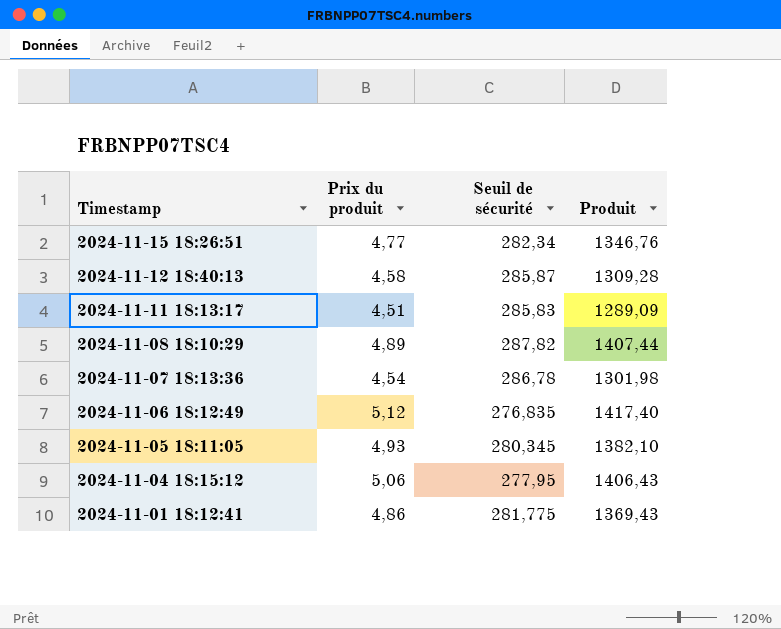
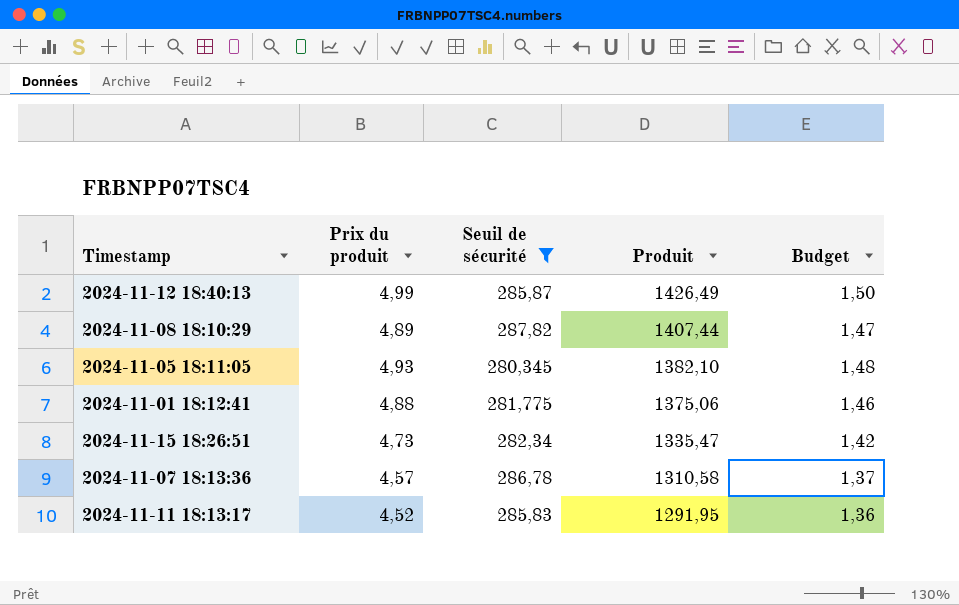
filter: none -> Seuil de sécurité >= 280,345
row order: Timestamp descending -> Produit descending
column Budget | formula: none -> [Prix du produit] * 0,3
2024-11-12 18:40:13 | Prix du produit: 4,58 -> 4,99
2024-11-12 18:40:13 | Produit: 1309,28 -> 1426,49
2024-11-01 18:12:41 | Prix du produit: 4,86 -> 4,88
2024-11-01 18:12:41 | Produit: 1369,43 -> 1375,06
2024-11-15 18:26:51 | Prix du produit: 4,77 -> 4,73
2024-11-15 18:26:51 | Produit: 1346,76 -> 1335,47
2024-11-07 18:13:36 | Prix du produit: 4,54 -> 4,57
2024-11-07 18:13:36 | Produit: 1301,98 -> 1310,58
2024-11-11 18:13:17 | Prix du produit: 4,51 -> 4,52
2024-11-11 18:13:17 | Produit: 1289,09 -> 1291,95

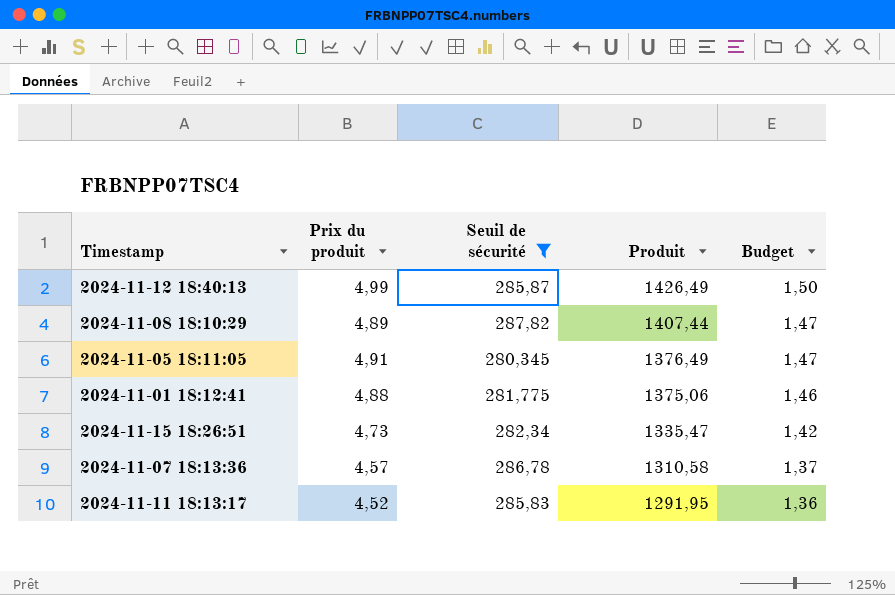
2024-11-05 18:11:05 | Prix du produit: 4,93 -> 4,91
2024-11-05 18:11:05 | Produit: 1382,10 -> 1376,49
2024-11-05 18:11:05 | Budget: 1,48 -> 1,47

